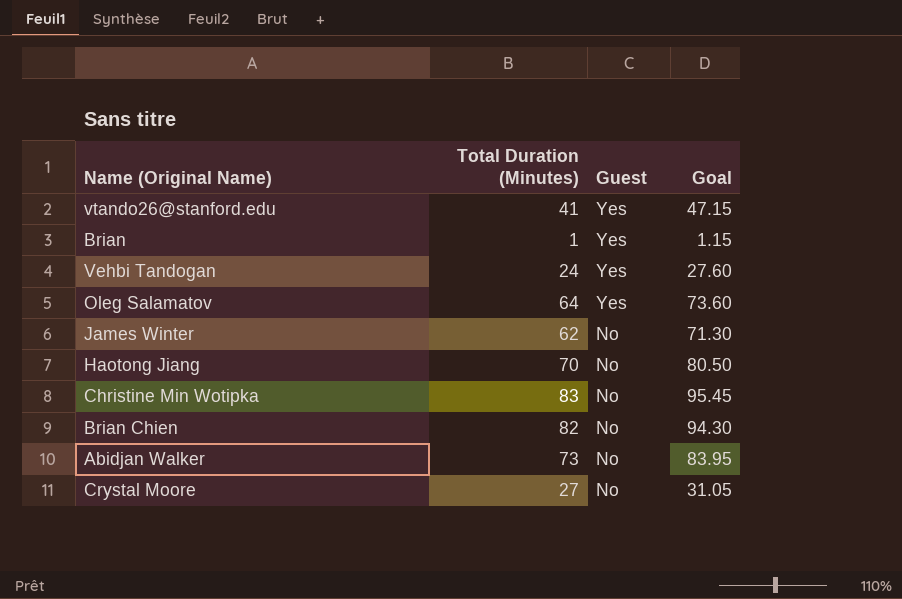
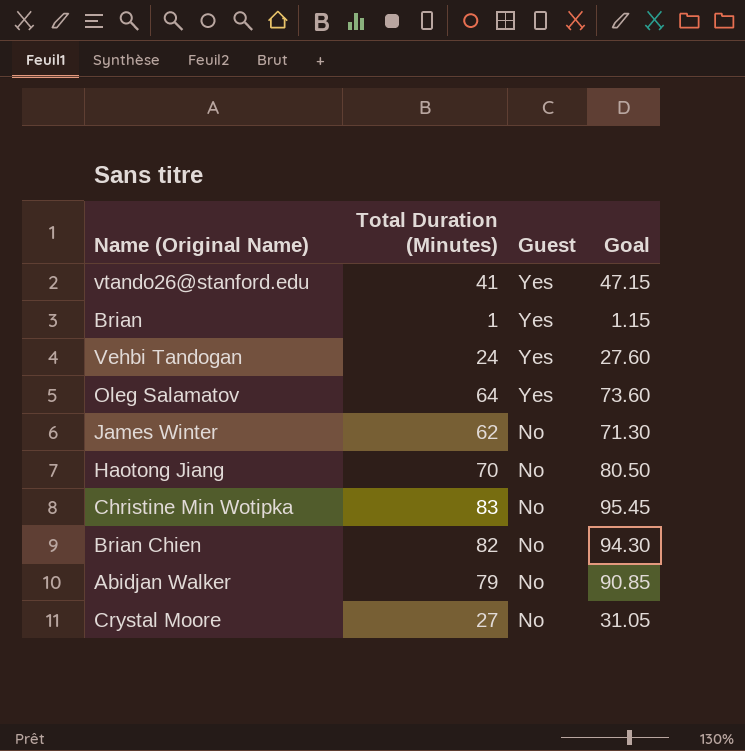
Abidjan Walker | Total Duration (Minutes): 73 -> 79
Abidjan Walker | Goal: 83.95 -> 90.85

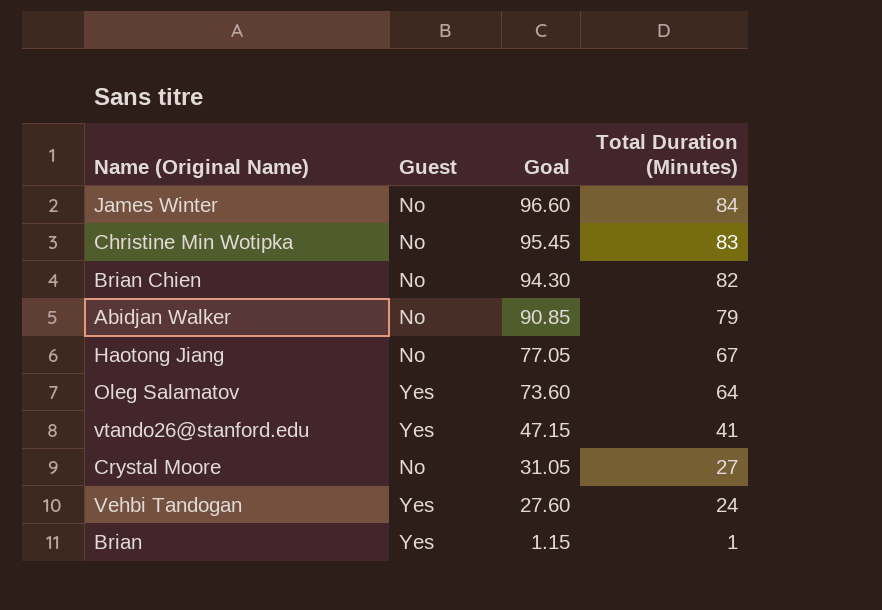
row order: Guest descending -> Goal descending
column Total Duration (Minutes) | position: 2 -> 4
James Winter | Goal: 71.30 -> 96.60
James Winter | Total Duration (Minutes): 62 -> 84
Haotong Jiang | Goal: 80.50 -> 77.05
Haotong Jiang | Total Duration (Minutes): 70 -> 67

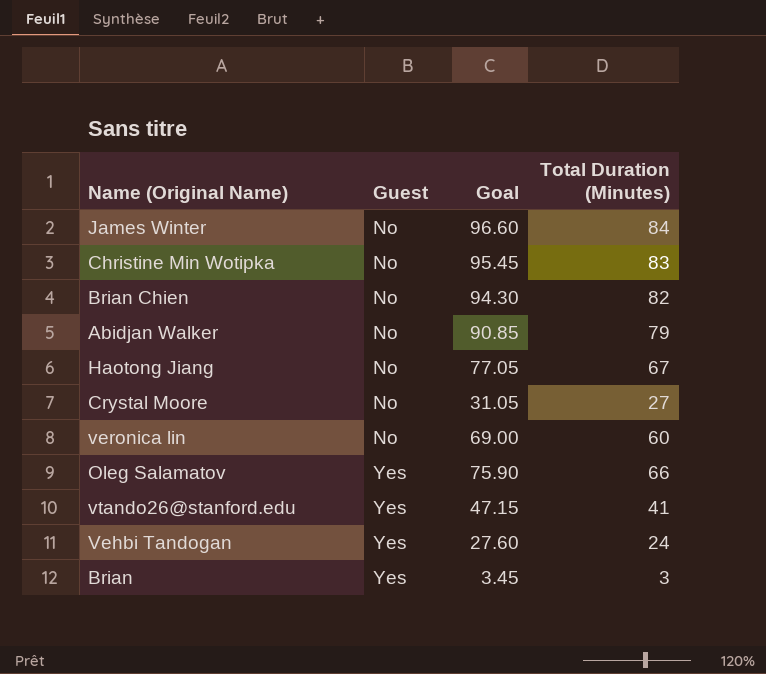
row order: Goal descending -> Guest ascending
row veronica lin: none -> No | 69.00 | 60
Oleg Salamatov | Goal: 73.60 -> 75.90
Oleg Salamatov | Total Duration (Minutes): 64 -> 66
Brian | Goal: 1.15 -> 3.45
Brian | Total Duration (Minutes): 1 -> 3

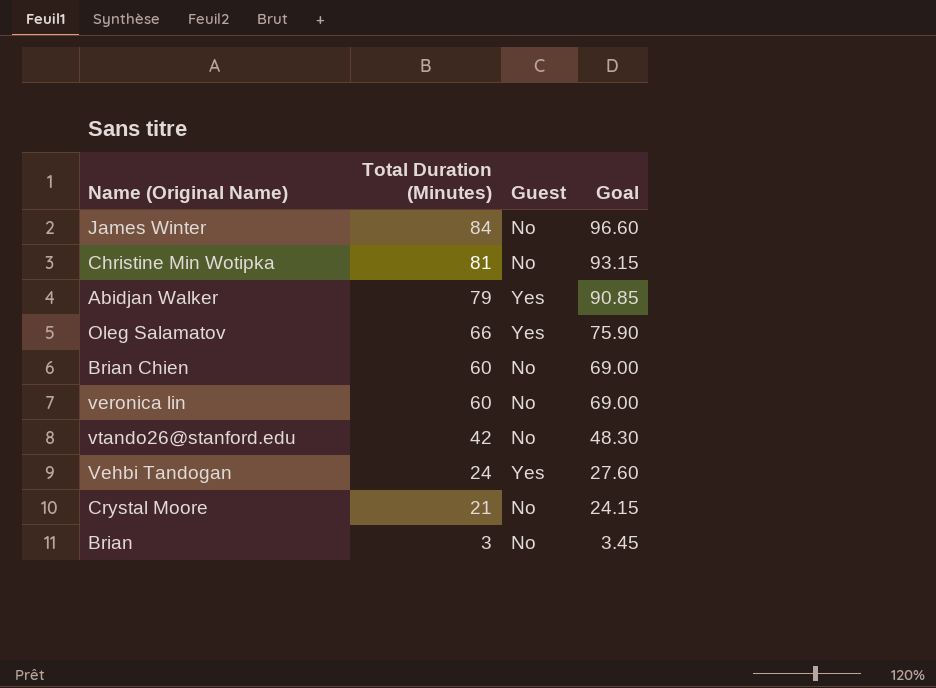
row order: Guest ascending -> Total Duration (Minutes) descending
column Total Duration (Minutes) | position: 4 -> 2
row Haotong Jiang: No | 77.05 | 67 -> none
Christine Min Wotipka | Total Duration (Minutes): 83 -> 81
Christine Min Wotipka | Goal: 95.45 -> 93.15
Abidjan Walker | Guest: No -> Yes
Brian Chien | Total Duration (Minutes): 82 -> 60
Brian Chien | Goal: 94.30 -> 69.00
vtando26@stanford.edu | Total Duration (Minutes): 41 -> 42
vtando26@stanford.edu | Guest: Yes -> No
vtando26@stanford.edu | Goal: 47.15 -> 48.30
Crystal Moore | Total Duration (Minutes): 27 -> 21
Crystal Moore | Goal: 31.05 -> 24.15
Brian | Guest: Yes -> No

